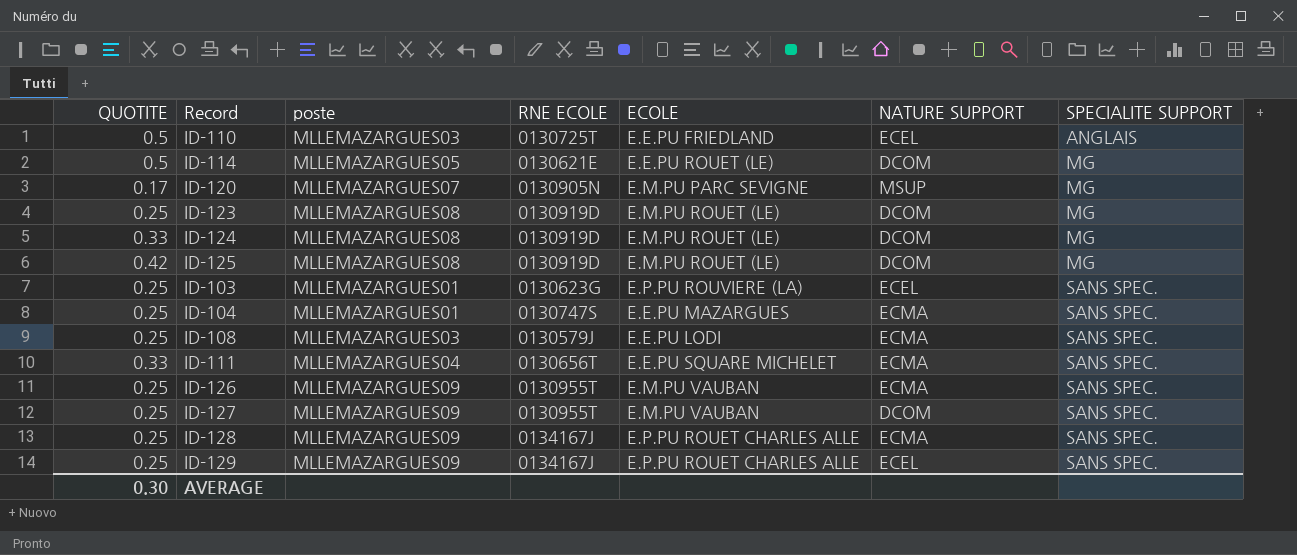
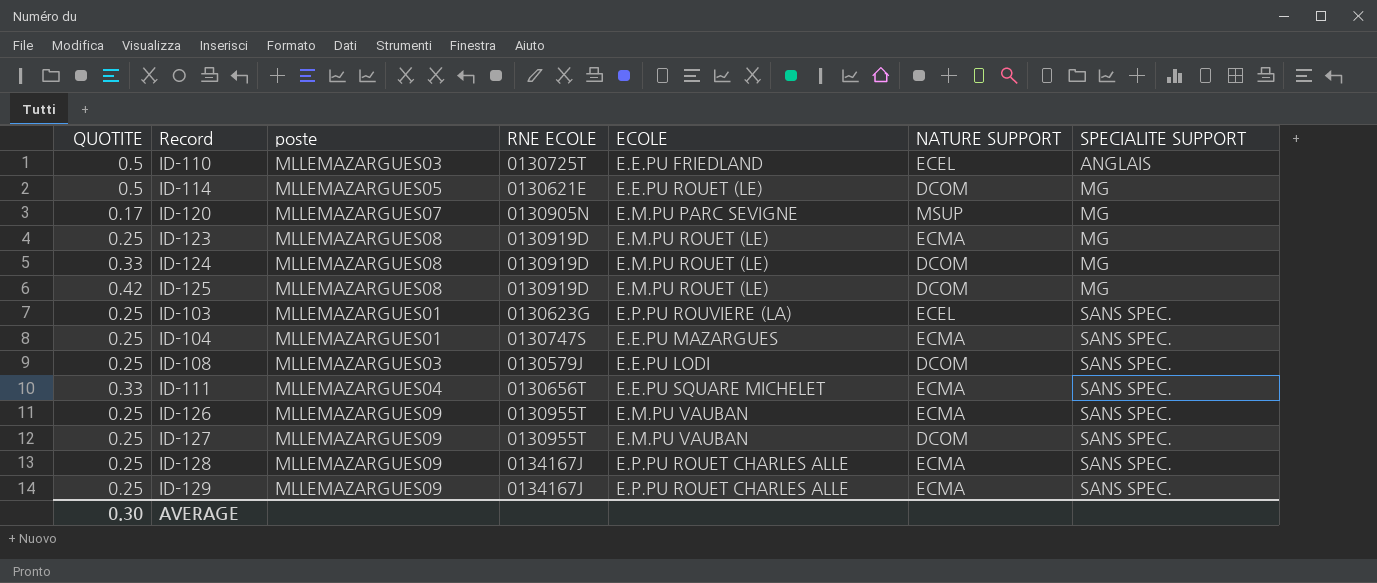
ID-123 | NATURE SUPPORT: DCOM -> ECMA
ID-108 | NATURE SUPPORT: ECMA -> DCOM
ID-129 | NATURE SUPPORT: ECEL -> ECMA

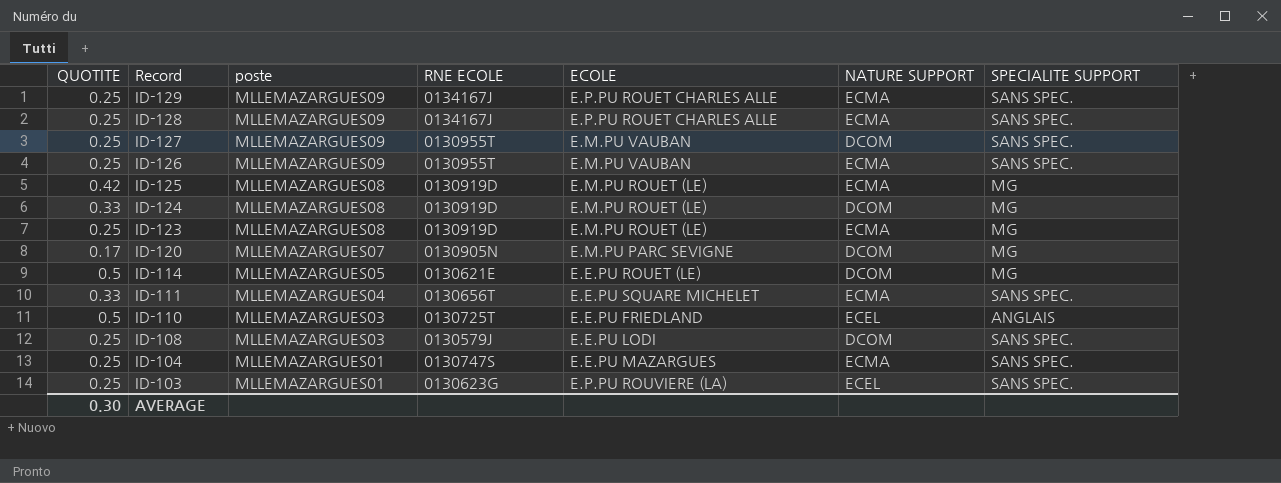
row order: SPECIALITE SUPPORT ascending -> Record descending
ID-125 | NATURE SUPPORT: DCOM -> ECMA
ID-120 | NATURE SUPPORT: MSUP -> DCOM

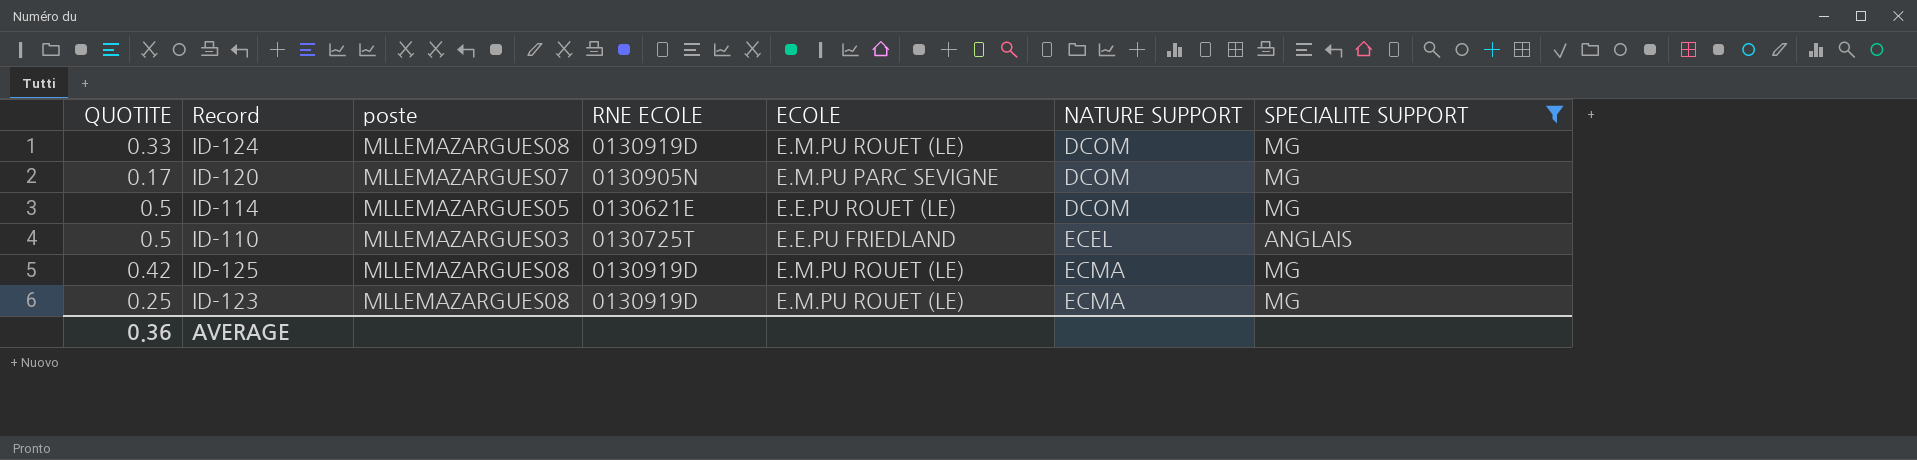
filter: none -> SPECIALITE SUPPORT != SANS SPEC.
row order: Record descending -> NATURE SUPPORT ascending
AVERAGE | QUOTITE: 0.30 -> 0.36

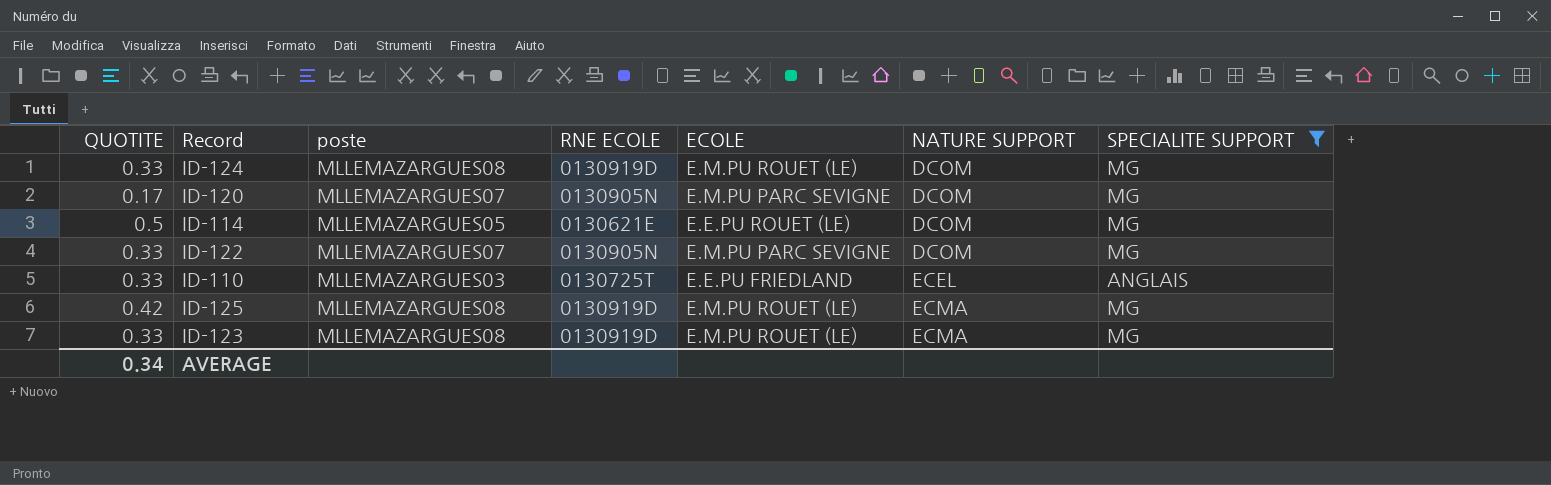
row ID-122: none -> 0.33 | MLLEMAZARGUES07 | 0130905N | E.M.PU PARC SEVIGNE | DCOM | MG
ID-110 | QUOTITE: 0.5 -> 0.33
ID-123 | QUOTITE: 0.25 -> 0.33
AVERAGE | QUOTITE: 0.36 -> 0.34

